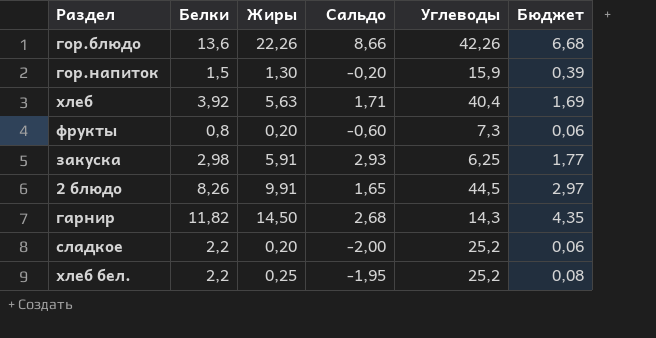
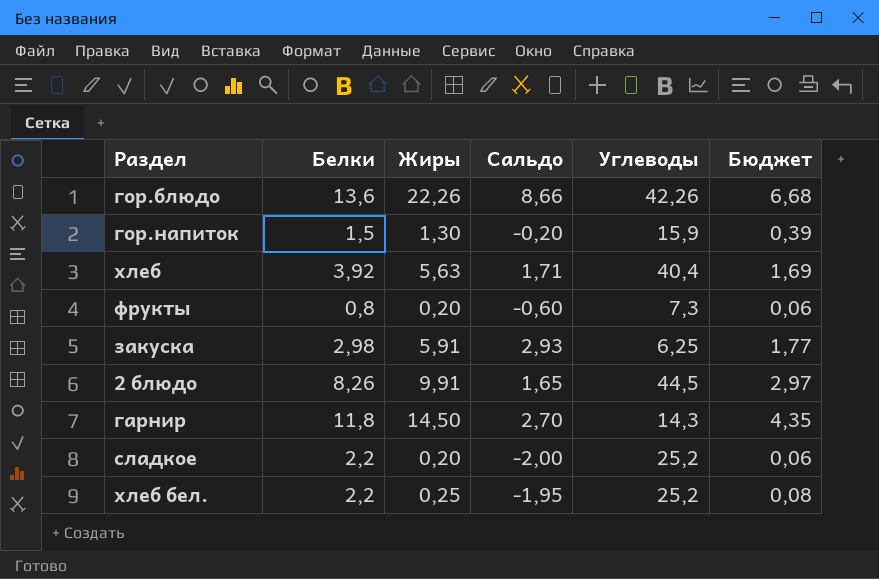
гарнир | Белки: 11,82 -> 11,8
гарнир | Сальдо: 2,68 -> 2,70

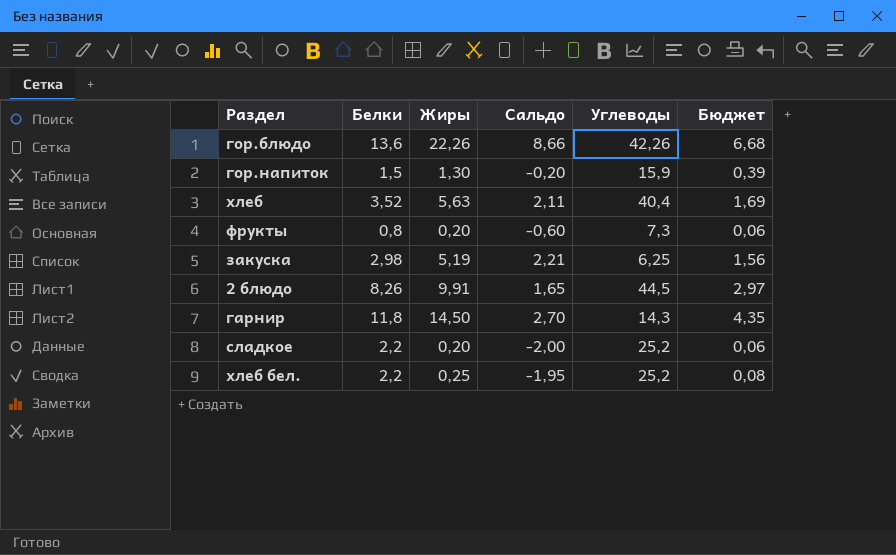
хлеб | Белки: 3,92 -> 3,52
хлеб | Сальдо: 1,71 -> 2,11
закуска | Жиры: 5,91 -> 5,19
закуска | Сальдо: 2,93 -> 2,21
закуска | Бюджет: 1,77 -> 1,56

